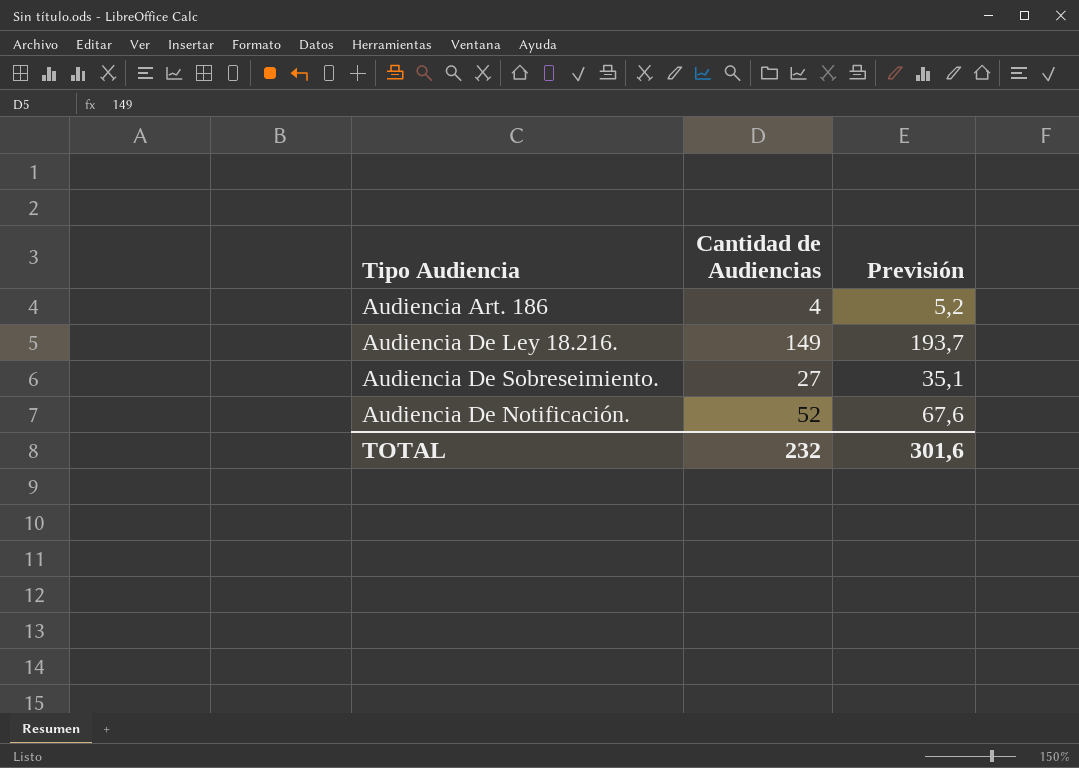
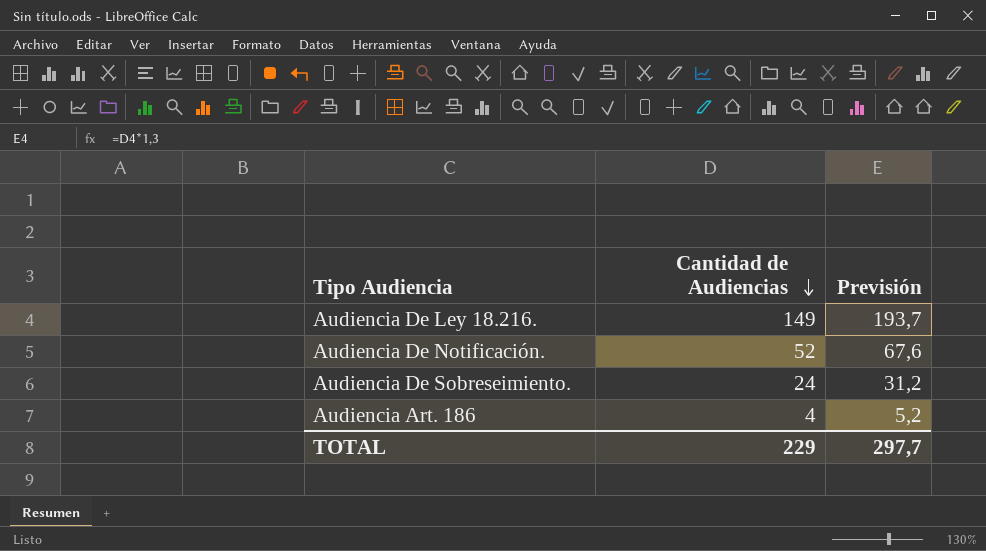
row order: none -> Cantidad de Audiencias descending
Audiencia De Sobreseimiento. | Cantidad de Audiencias: 27 -> 24
Audiencia De Sobreseimiento. | Previsión: 35,1 -> 31,2
TOTAL | Cantidad de Audiencias: 232 -> 229
TOTAL | Previsión: 301,6 -> 297,7

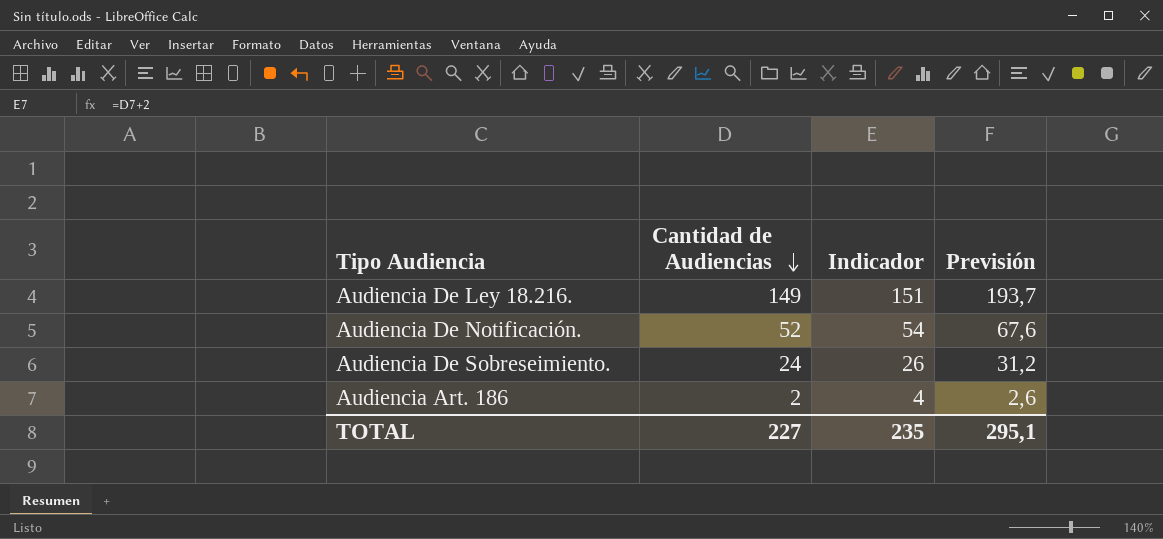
column Indicador | formula: none -> [Cantidad de Audiencias] + 2
Audiencia Art. 186 | Cantidad de Audiencias: 4 -> 2
Audiencia Art. 186 | Previsión: 5,2 -> 2,6
TOTAL | Cantidad de Audiencias: 229 -> 227
TOTAL | Previsión: 297,7 -> 295,1

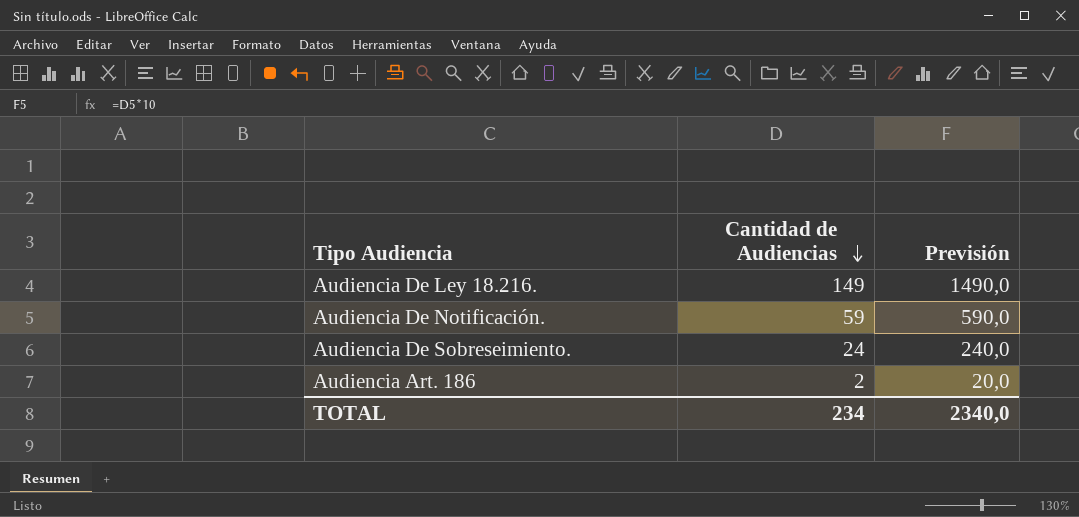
column Indicador | formula: [Cantidad de Audiencias] + 2 -> none
column Previsión | formula: [Cantidad de Audiencias] * 1,3 -> [Cantidad de Audiencias] * 10
Audiencia De Notificación. | Cantidad de Audiencias: 52 -> 59
TOTAL | Cantidad de Audiencias: 227 -> 234
TOTAL | Previsión: 295,1 -> 2340,0

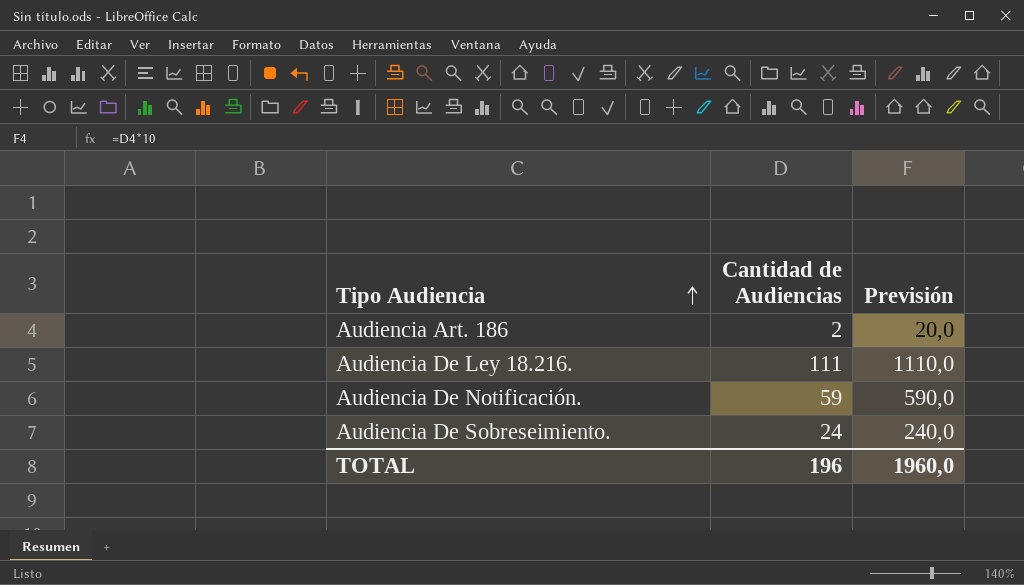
row order: Cantidad de Audiencias descending -> Tipo Audiencia ascending
Audiencia De Ley 18.216. | Cantidad de Audiencias: 149 -> 111
Audiencia De Ley 18.216. | Previsión: 1490,0 -> 1110,0
TOTAL | Cantidad de Audiencias: 234 -> 196
TOTAL | Previsión: 2340,0 -> 1960,0

